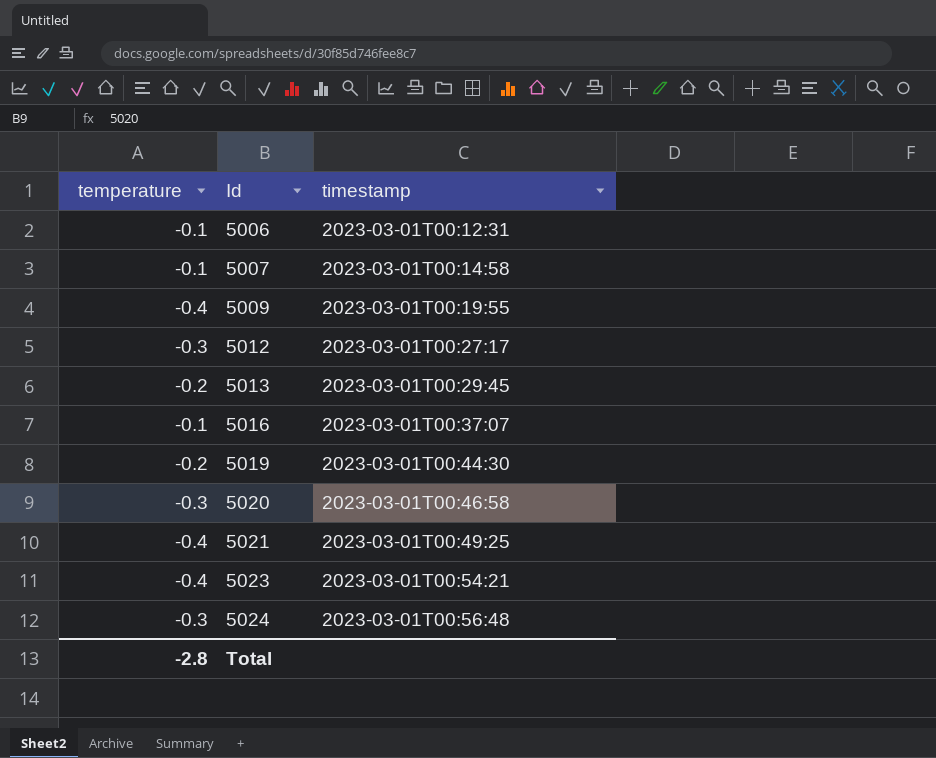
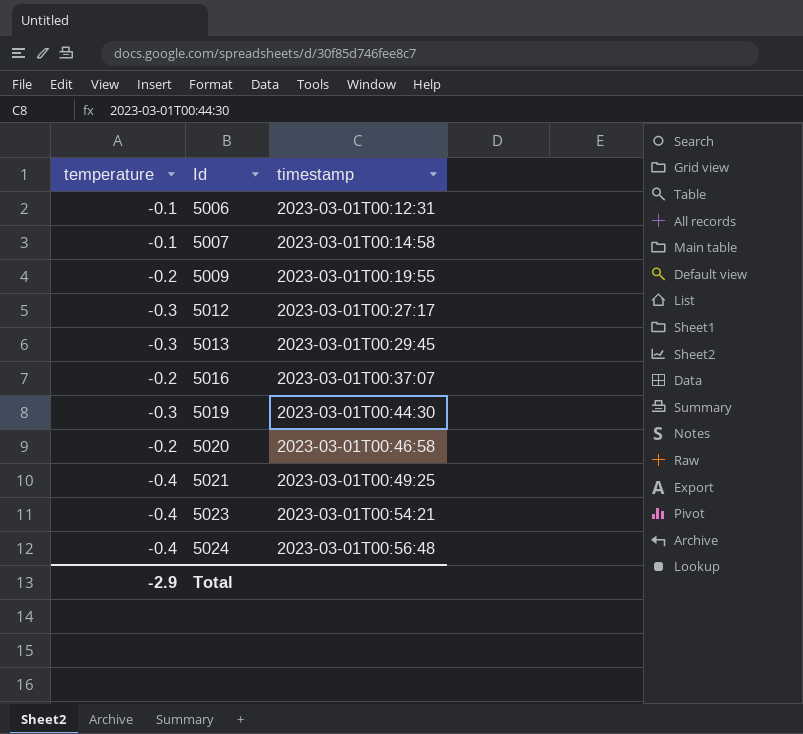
5009 | temperature: -0.4 -> -0.2
5013 | temperature: -0.2 -> -0.3
5016 | temperature: -0.1 -> -0.2
5019 | temperature: -0.2 -> -0.3
5020 | temperature: -0.3 -> -0.2
5024 | temperature: -0.3 -> -0.4
Total | temperature: -2.8 -> -2.9

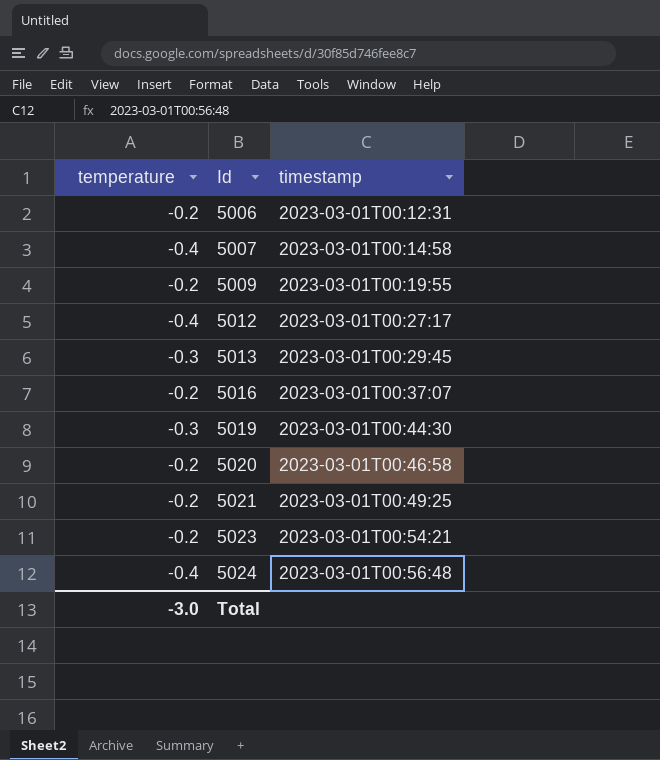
5006 | temperature: -0.1 -> -0.2
5007 | temperature: -0.1 -> -0.4
5012 | temperature: -0.3 -> -0.4
5021 | temperature: -0.4 -> -0.2
5023 | temperature: -0.4 -> -0.2
Total | temperature: -2.9 -> -3.0

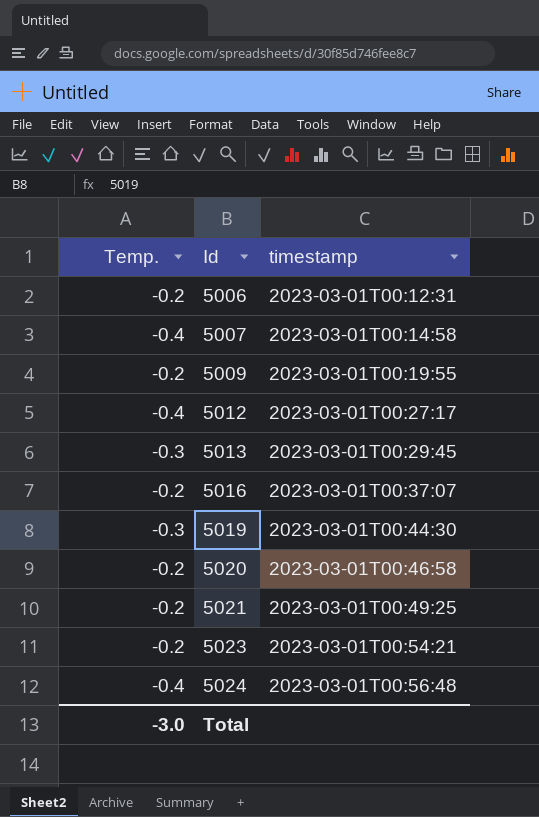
column name: temperature -> Temp.

